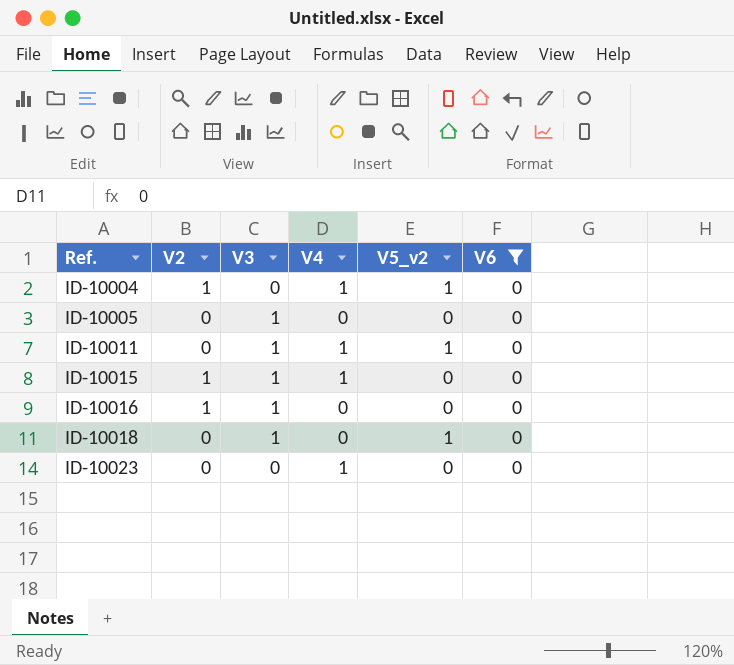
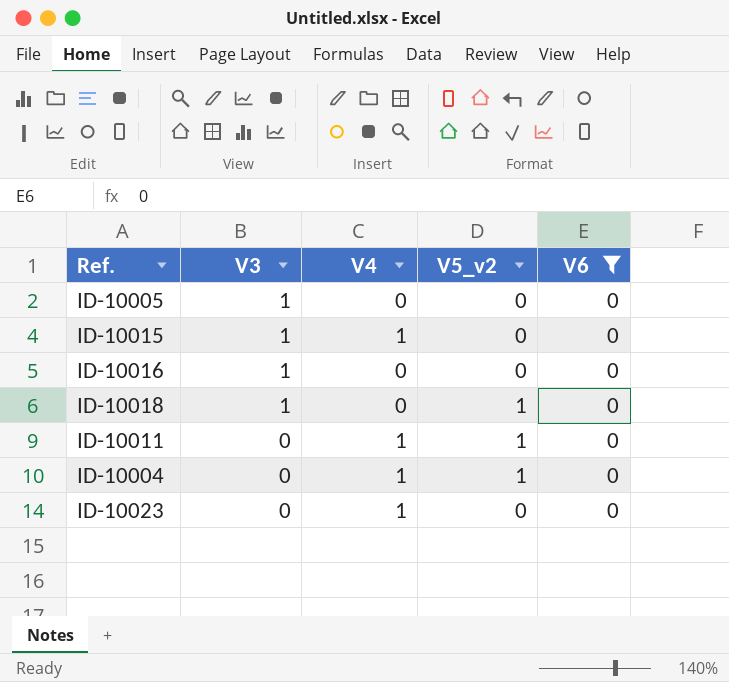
row order: Ref. ascending -> V3 descending
column V2 | position: 2 -> none
ID-10011 | V3: 1 -> 0

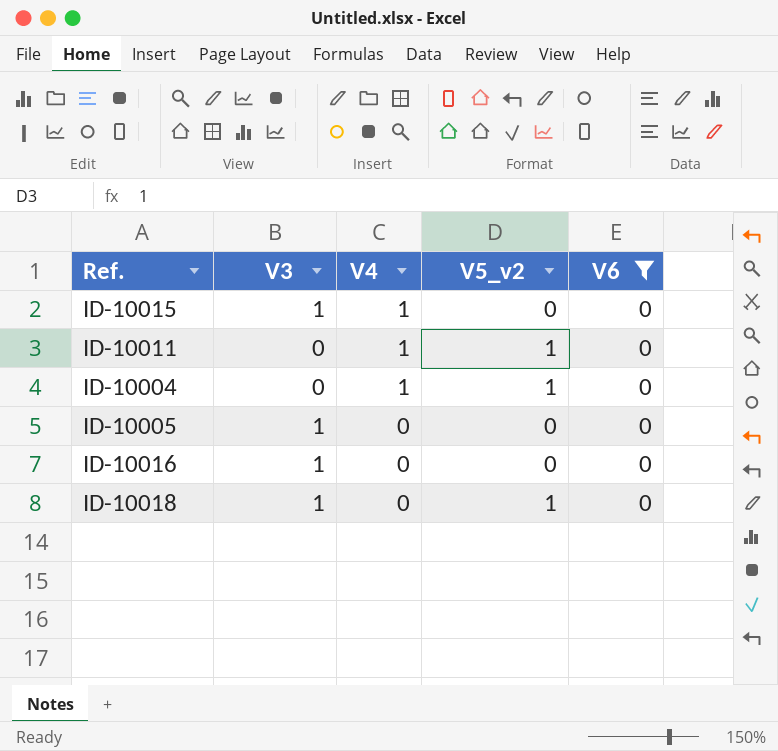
row order: V3 descending -> V4 descending
row ID-10023: 0 | 1 | 0 | 0 -> none

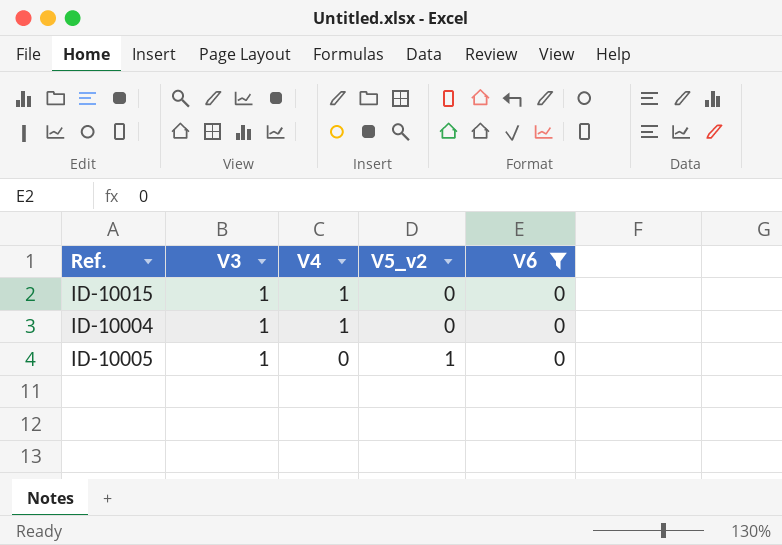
row ID-10011: 0 | 1 | 1 | 0 -> none
row ID-10016: 1 | 0 | 0 | 0 -> none
row ID-10018: 1 | 0 | 1 | 0 -> none
ID-10004 | V3: 0 -> 1
ID-10004 | V5_v2: 1 -> 0
ID-10005 | V5_v2: 0 -> 1

